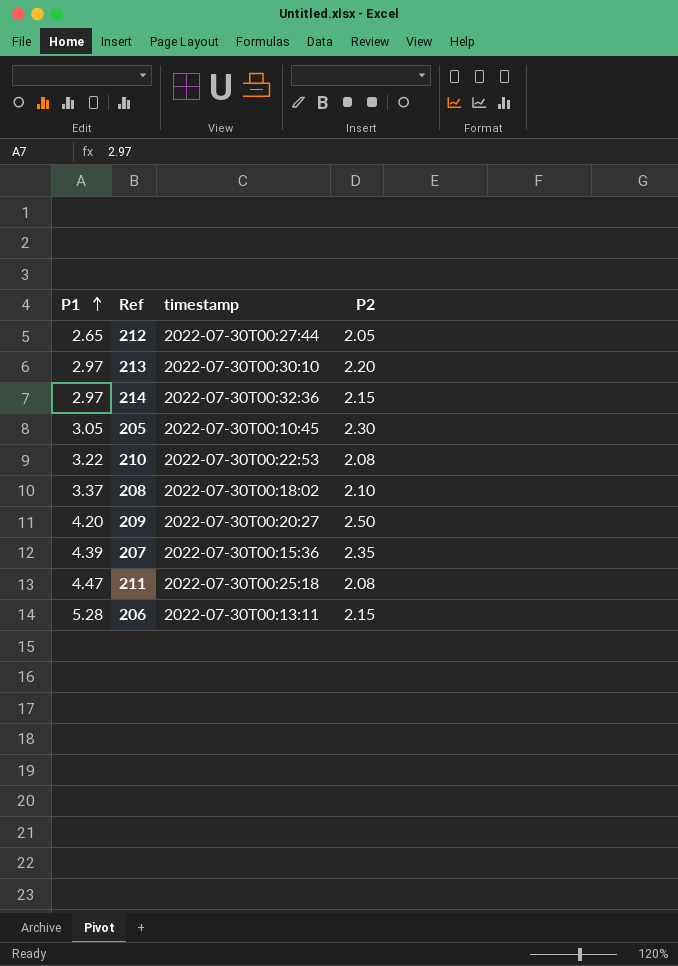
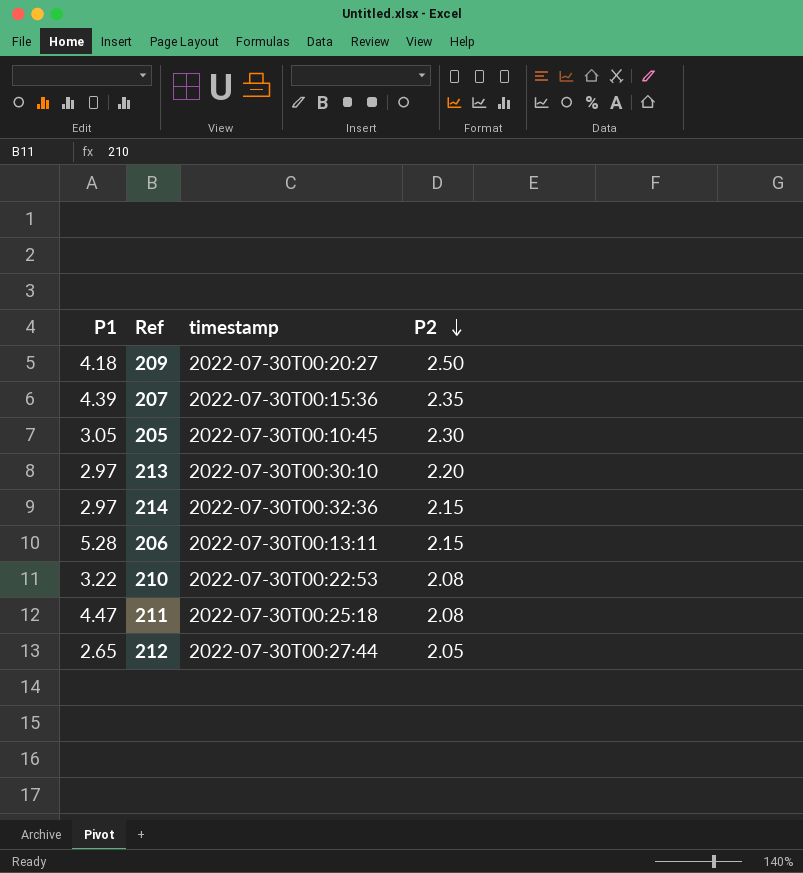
row order: P1 ascending -> P2 descending
row 208: 3.37 | 2022-07-30T00:18:02 | 2.10 -> none
209 | P1: 4.20 -> 4.18

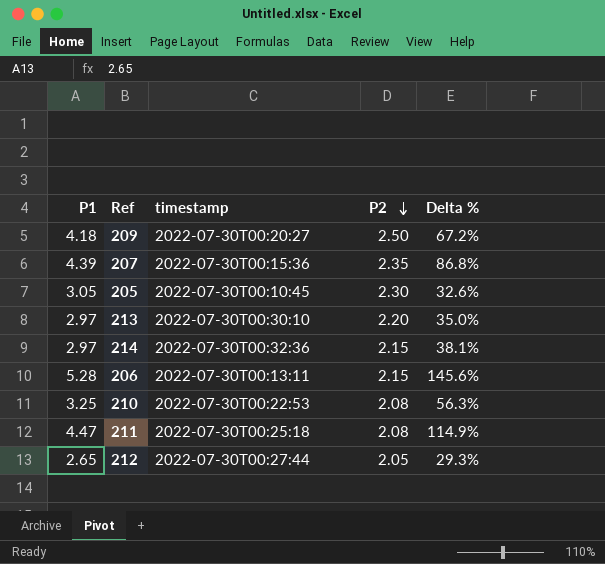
column Delta % | formula: none -> ([P1] - [P2]) / [P2]
210 | P1: 3.22 -> 3.25

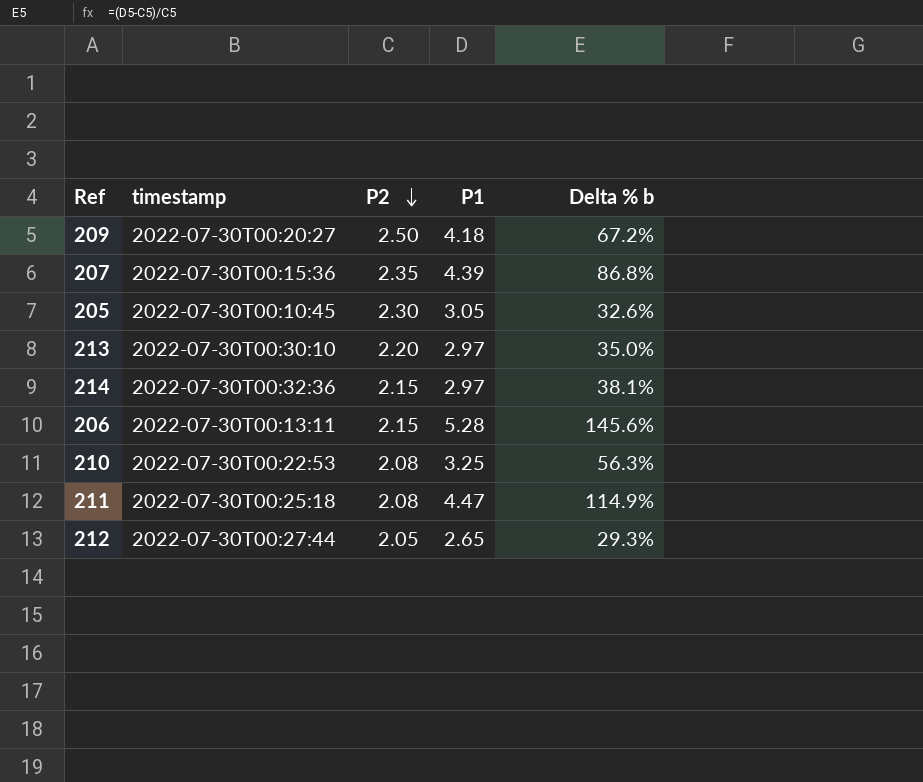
column P1 | position: 1 -> 4
column name: Delta % -> Delta % b

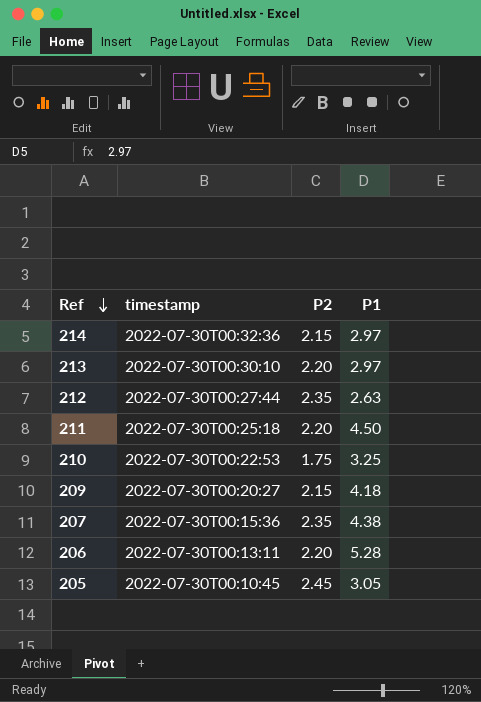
row order: P2 descending -> Ref descending
column Delta % b | formula: ([P1] - [P2]) / [P2] -> none
212 | P2: 2.05 -> 2.35
212 | P1: 2.65 -> 2.63
211 | P2: 2.08 -> 2.20
211 | P1: 4.47 -> 4.50
210 | P2: 2.08 -> 1.75
209 | P2: 2.50 -> 2.15
207 | P1: 4.39 -> 4.38
206 | P2: 2.15 -> 2.20
205 | P2: 2.30 -> 2.45

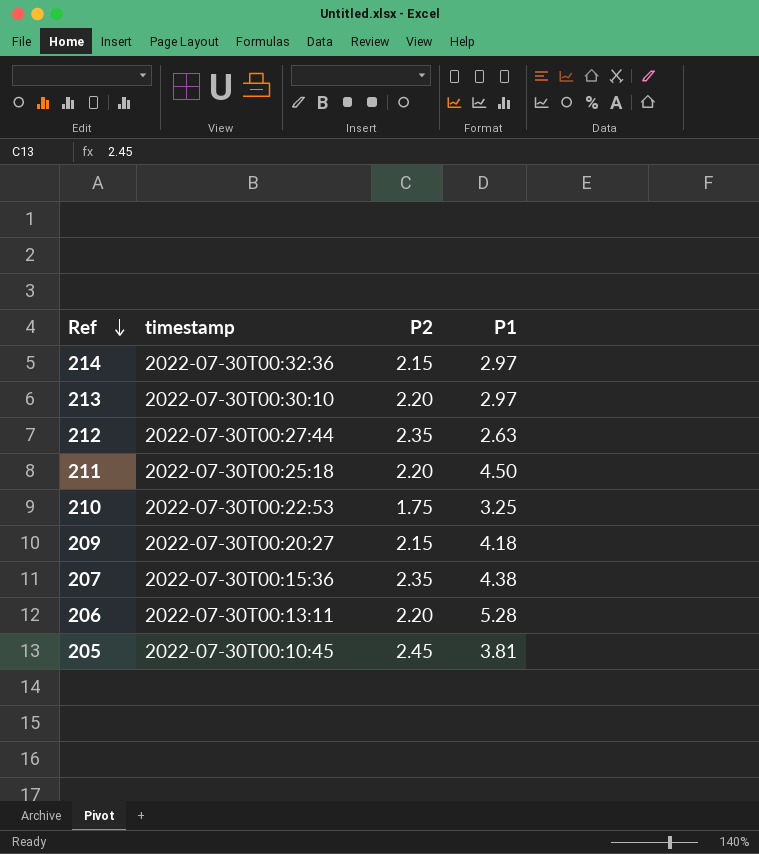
205 | P1: 3.05 -> 3.81

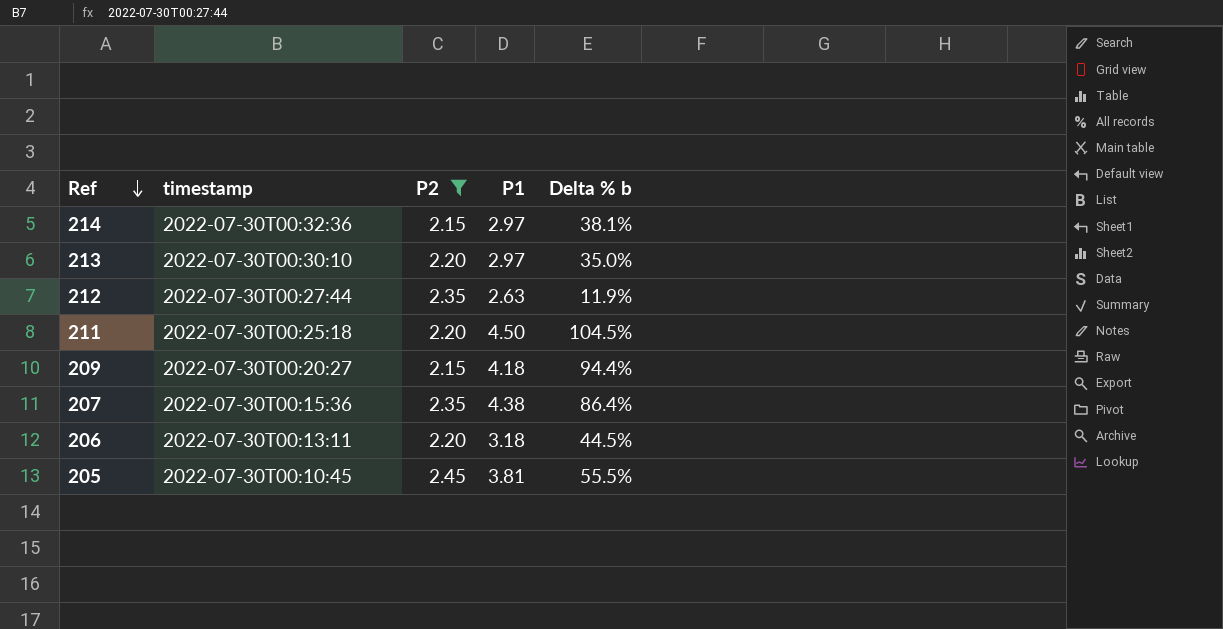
filter: none -> P2 != 1.75
column Delta % b | formula: none -> ([P1] - [P2]) / [P2]
206 | P1: 5.28 -> 3.18

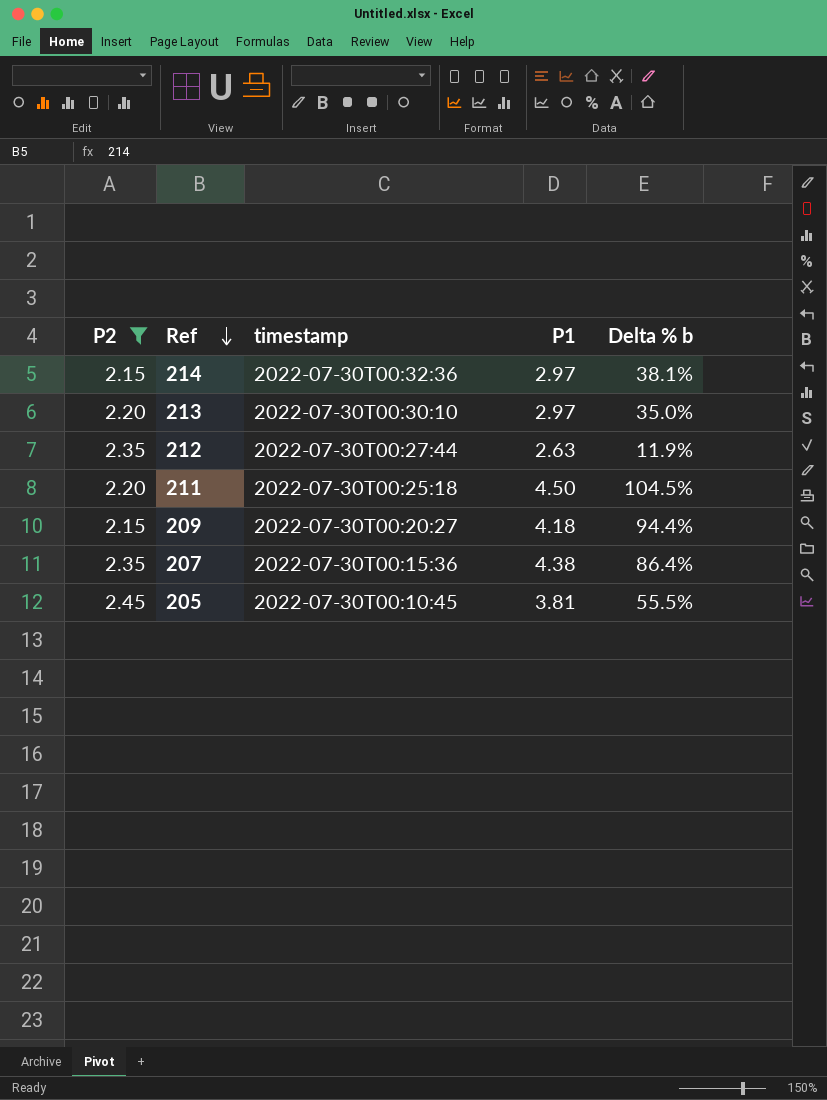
column P2 | position: 3 -> 1
row 206: 2022-07-30T00:13:11 | 2.20 | 3.18 | 44.5% -> none

